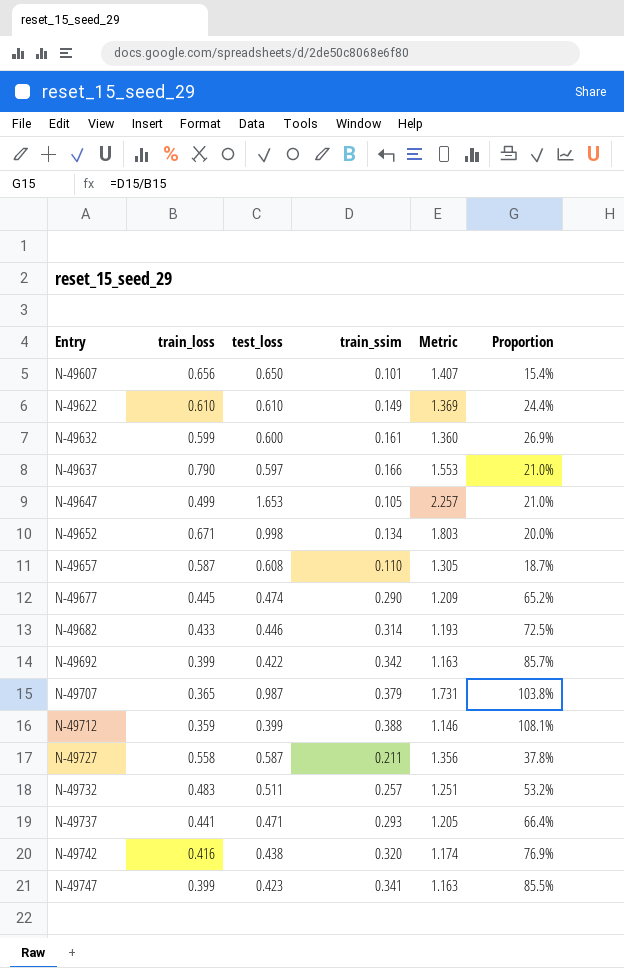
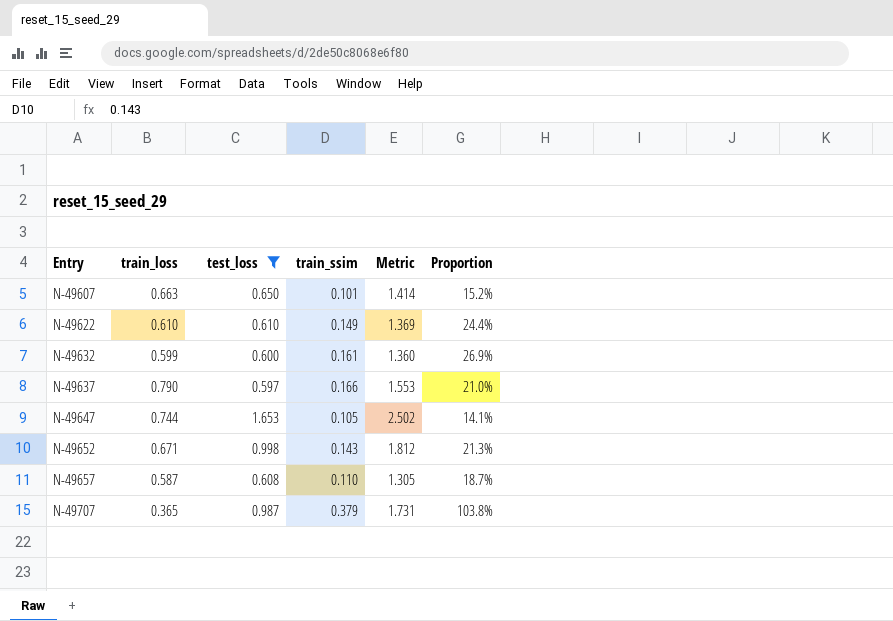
filter: none -> test_loss >= 0.597
N-49607 | train_loss: 0.656 -> 0.663
N-49607 | Metric: 1.407 -> 1.414
N-49607 | Proportion: 15.4% -> 15.2%
N-49647 | train_loss: 0.499 -> 0.744
N-49647 | Metric: 2.257 -> 2.502
N-49647 | Proportion: 21.0% -> 14.1%
N-49652 | train_ssim: 0.134 -> 0.143
N-49652 | Metric: 1.803 -> 1.812
N-49652 | Proportion: 20.0% -> 21.3%

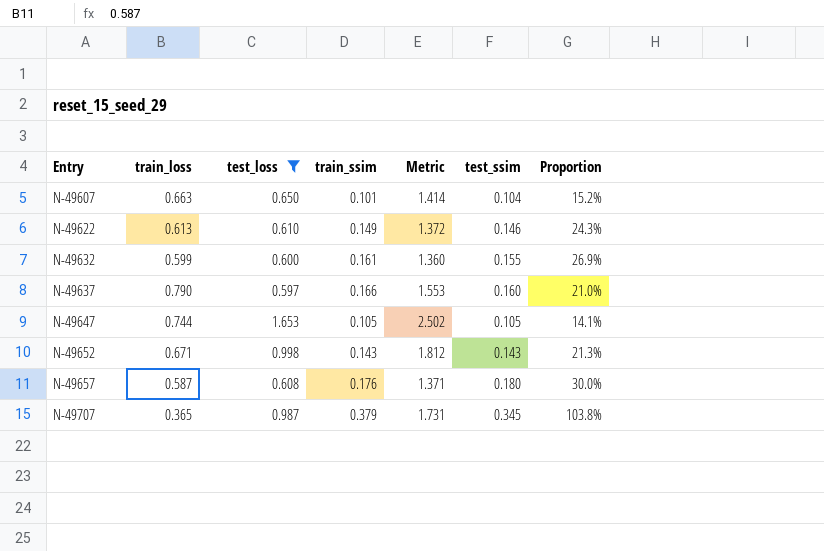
column test_ssim | position: none -> 6
N-49622 | train_loss: 0.610 -> 0.613
N-49622 | Metric: 1.369 -> 1.372
N-49622 | Proportion: 24.4% -> 24.3%
N-49657 | train_ssim: 0.110 -> 0.176
N-49657 | Metric: 1.305 -> 1.371
N-49657 | Proportion: 18.7% -> 30.0%

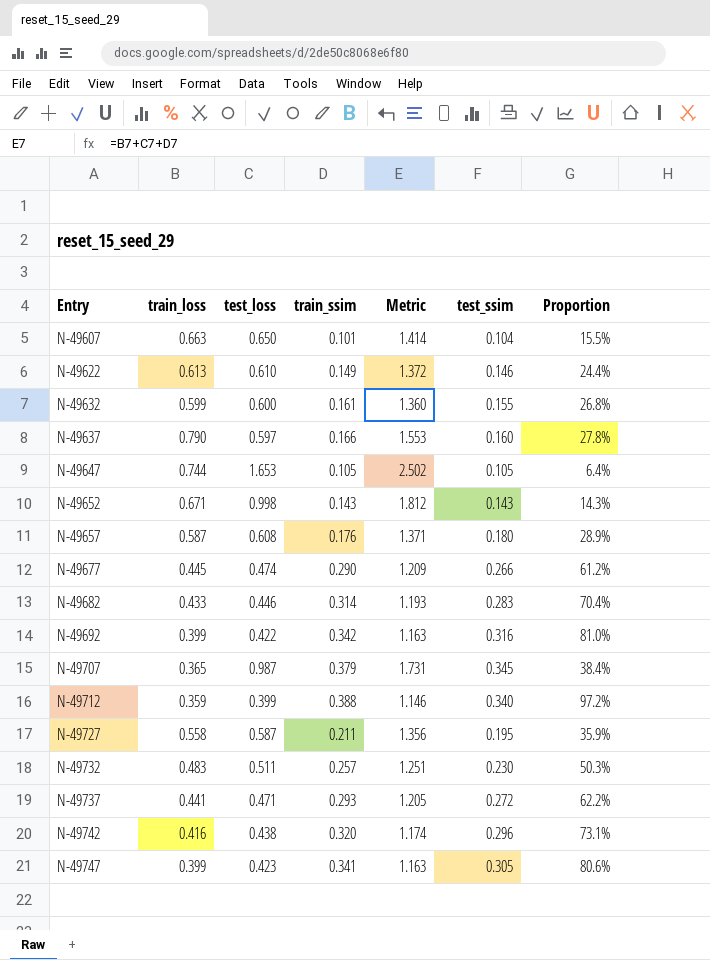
filter: test_loss >= 0.597 -> none
column Proportion | formula: [train_ssim] / [train_loss] -> [train_ssim] / [test_loss]

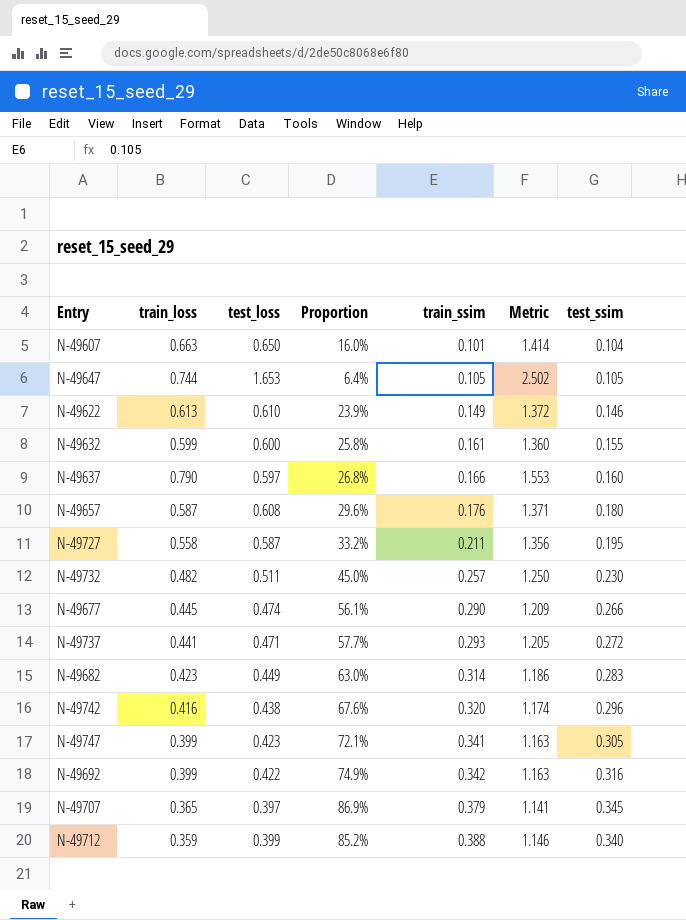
row order: Entry ascending -> train_ssim ascending
column Proportion | formula: [train_ssim] / [test_loss] -> [test_ssim] / [test_loss]
column Proportion | position: 7 -> 4
row N-49652: 0.671 | 0.998 | 0.143 | 1.812 | 0.143 | 14.3% -> none
N-49732 | train_loss: 0.483 -> 0.482
N-49732 | Metric: 1.251 -> 1.250
N-49682 | train_loss: 0.433 -> 0.423
N-49682 | test_loss: 0.446 -> 0.449
N-49682 | Metric: 1.193 -> 1.186
N-49707 | test_loss: 0.987 -> 0.397
N-49707 | Metric: 1.731 -> 1.141

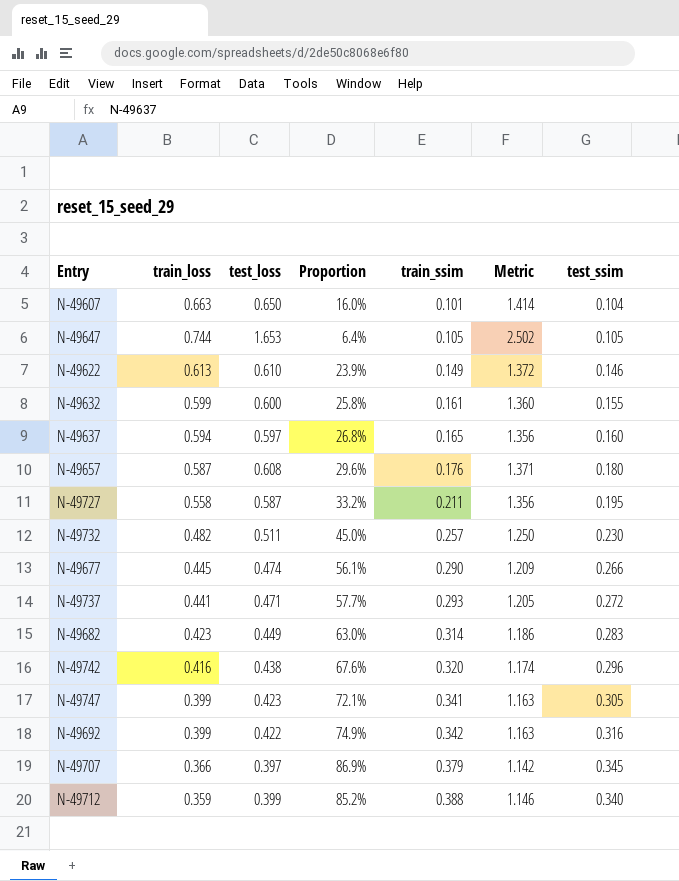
N-49637 | train_loss: 0.790 -> 0.594
N-49637 | train_ssim: 0.166 -> 0.165
N-49637 | Metric: 1.553 -> 1.356
N-49707 | train_loss: 0.365 -> 0.366
N-49707 | Metric: 1.141 -> 1.142

